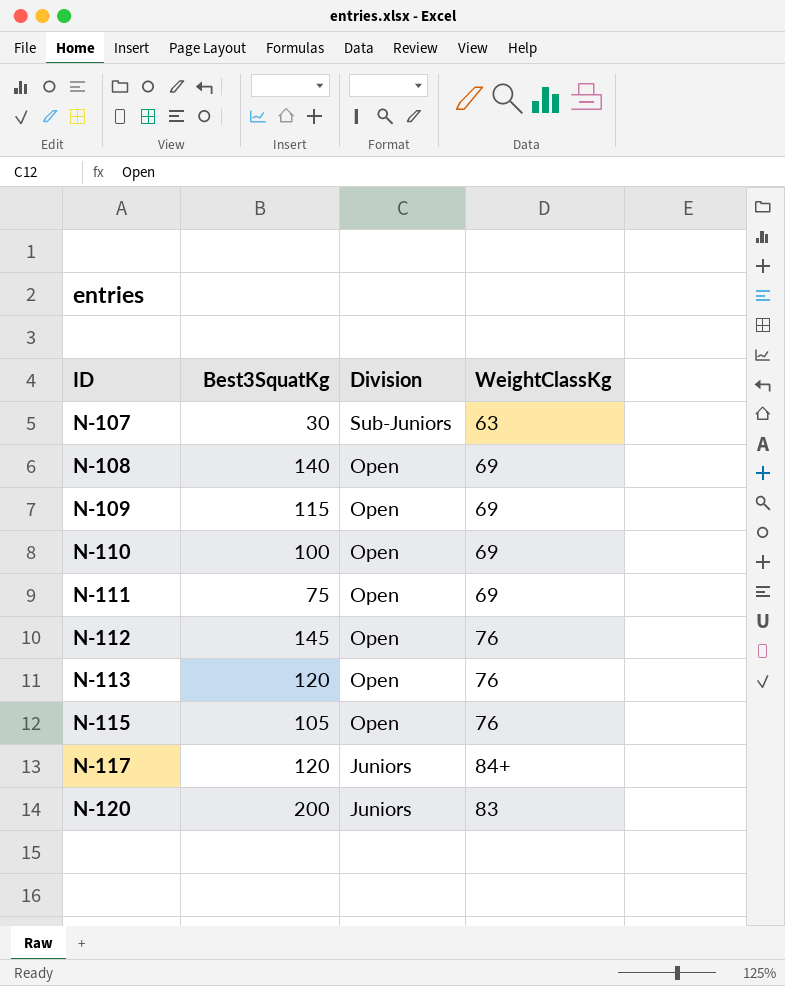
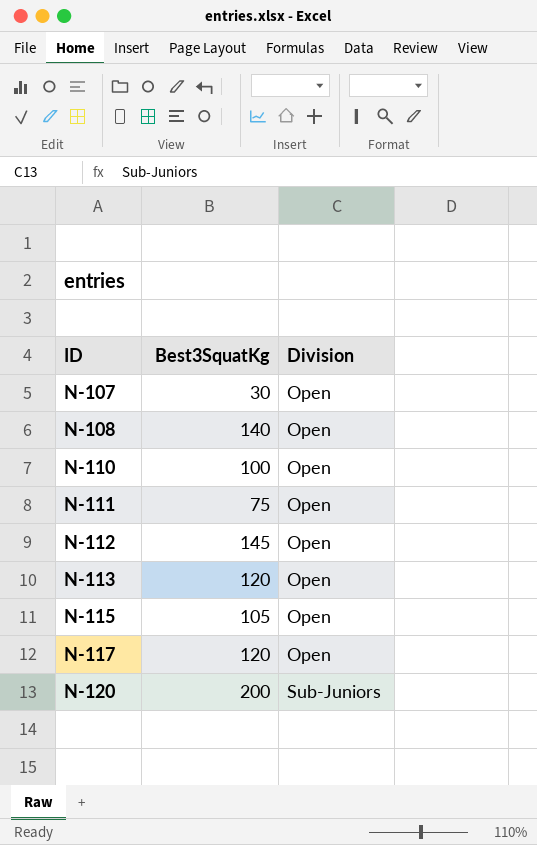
column WeightClassKg | position: 4 -> none
row N-109: 115 | Open | 69 -> none
N-107 | Division: Sub-Juniors -> Open
N-117 | Division: Juniors -> Open
N-120 | Division: Juniors -> Sub-Juniors

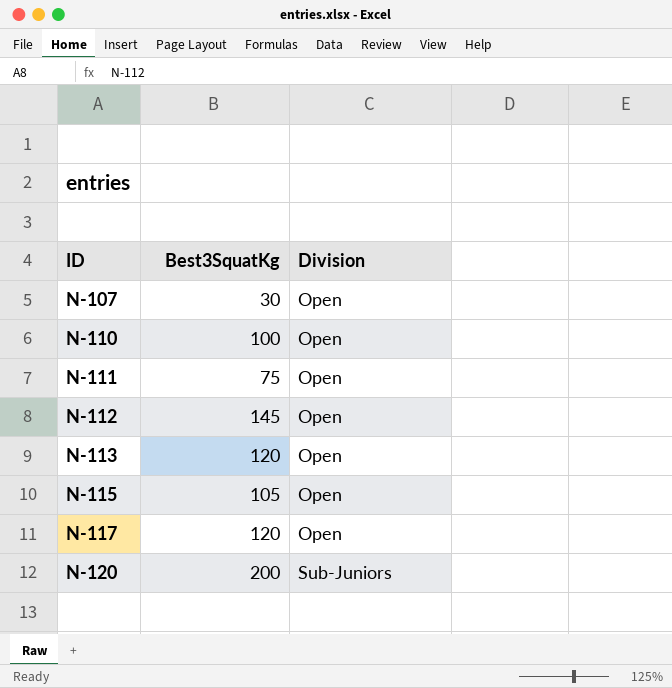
row N-108: 140 | Open -> none

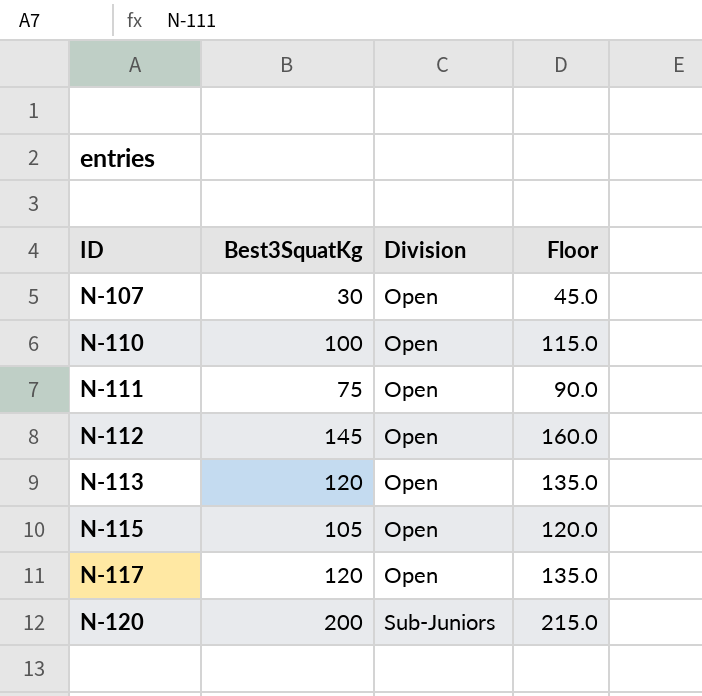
column Floor | formula: none -> [Best3SquatKg] + 15

